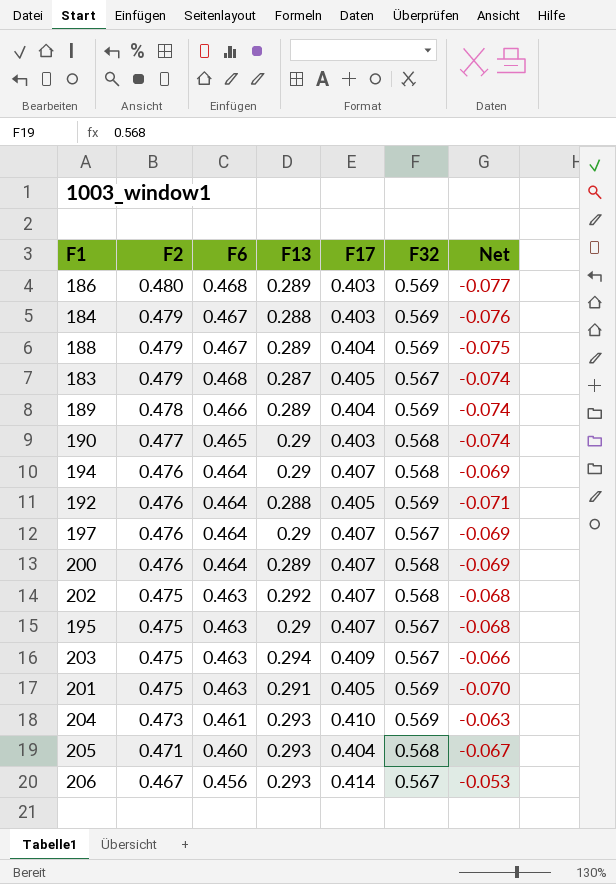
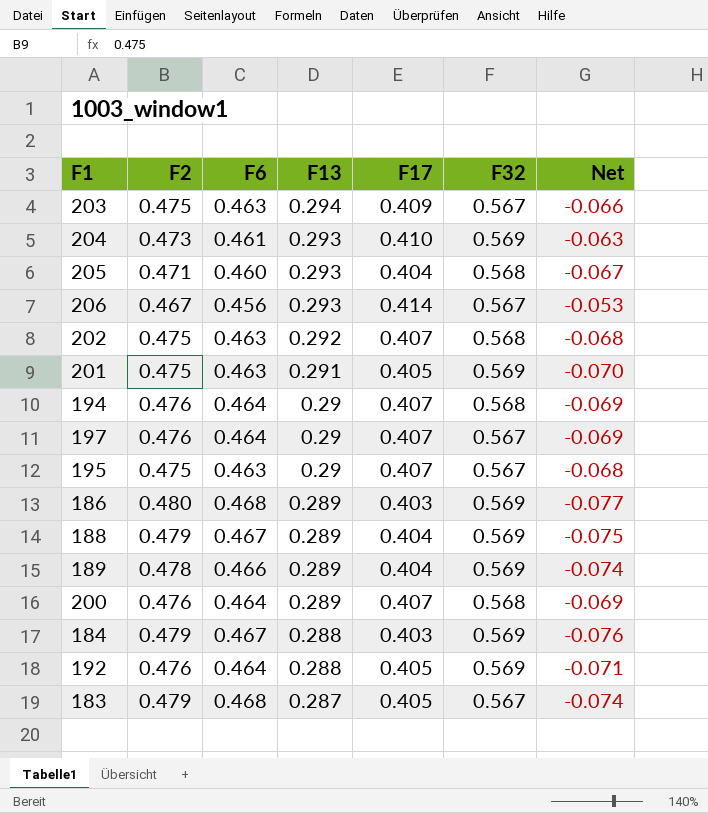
row order: F2 descending -> F13 descending
row 190: 0.477 | 0.465 | 0.29 | 0.403 | 0.568 | -0.074 -> none

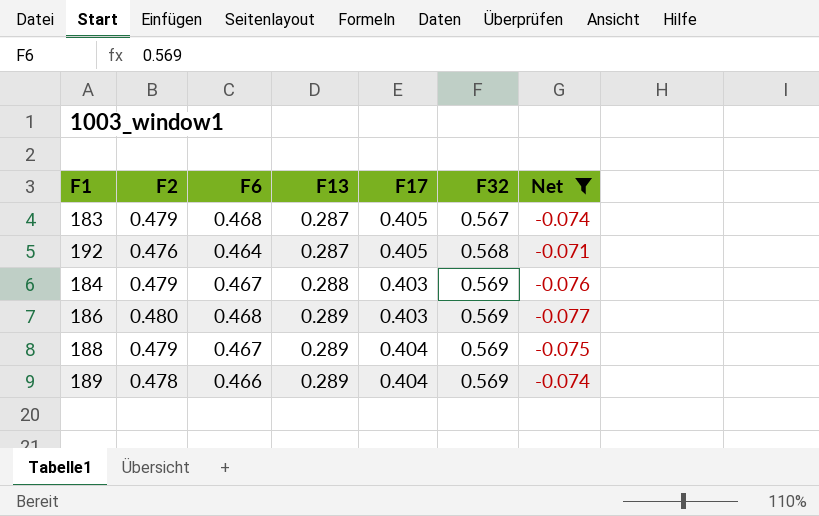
filter: none -> Net <= -0.071
row order: F13 descending -> F13 ascending
192 | F13: 0.288 -> 0.287
192 | F32: 0.569 -> 0.568

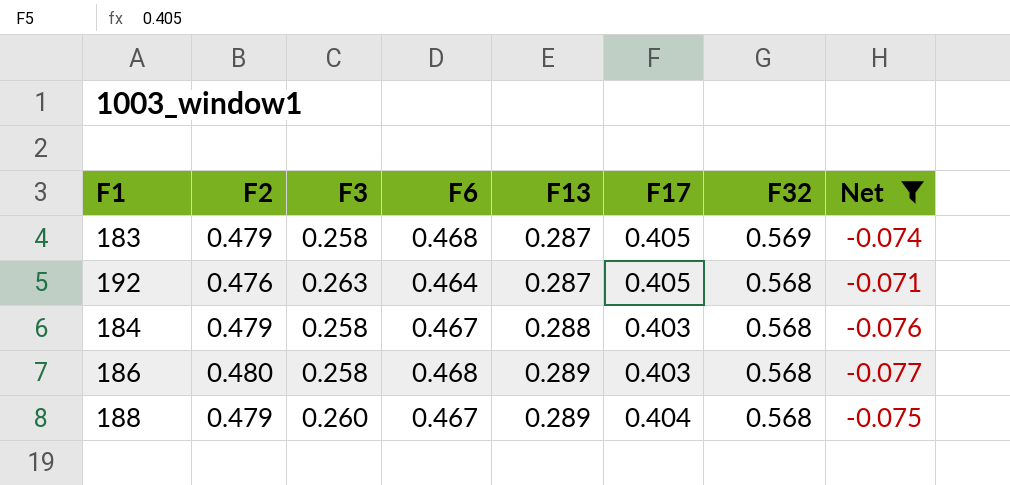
column F3 | position: none -> 3
row 189: 0.478 | 0.466 | 0.289 | 0.404 | 0.569 | -0.074 -> none
183 | F32: 0.567 -> 0.569
184 | F32: 0.569 -> 0.568
186 | F32: 0.569 -> 0.568
188 | F32: 0.569 -> 0.568

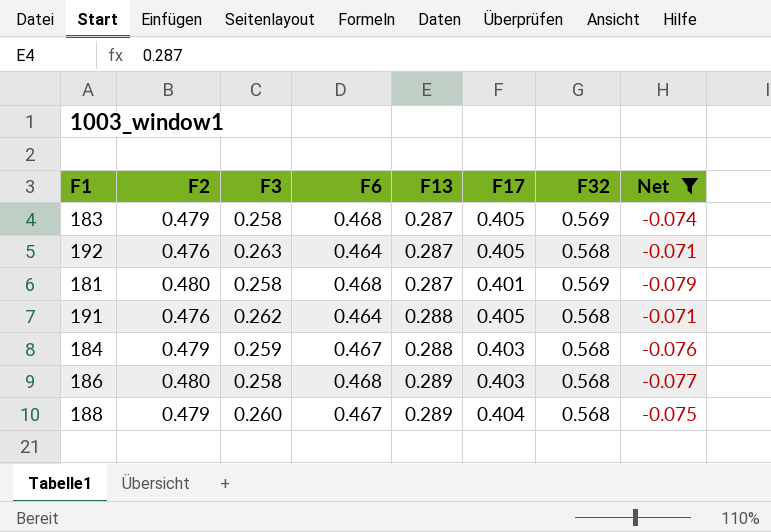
row 181: none -> 0.480 | 0.258 | 0.468 | 0.287 | 0.401 | 0.569 | -0.079
row 191: none -> 0.476 | 0.262 | 0.464 | 0.288 | 0.405 | 0.568 | -0.071
184 | F3: 0.258 -> 0.259

